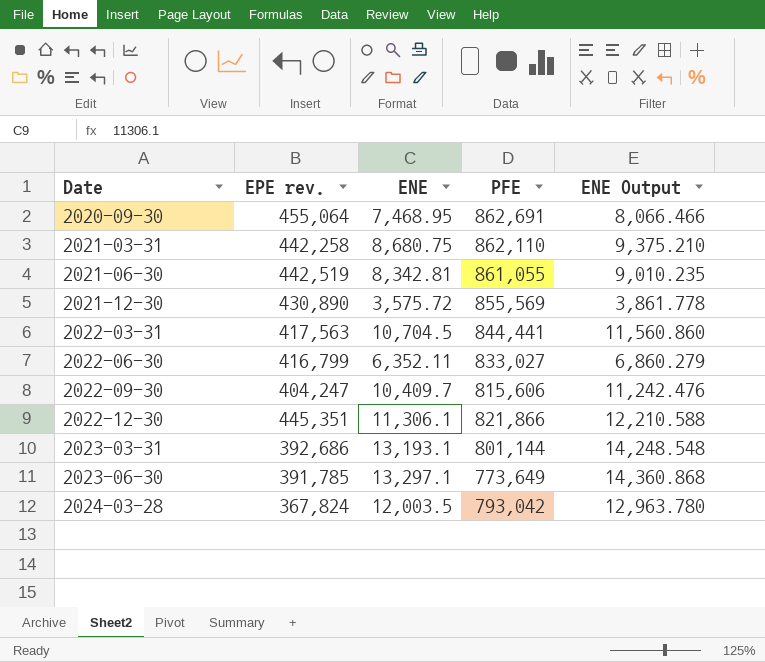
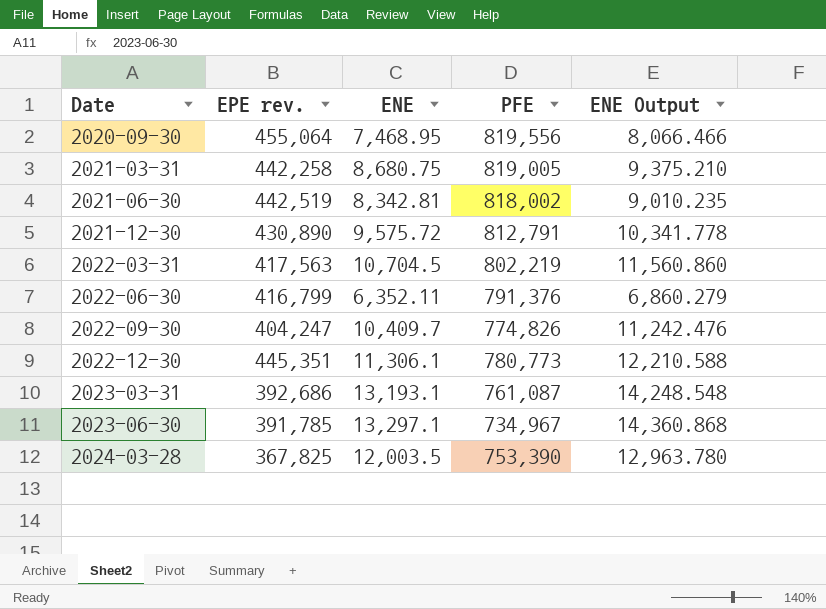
2020-09-30 | PFE: 862,691 -> 819,556
2021-03-31 | PFE: 862,110 -> 819,005
2021-06-30 | PFE: 861,055 -> 818,002
2021-12-30 | ENE: 3,575.72 -> 9,575.72
2021-12-30 | PFE: 855,569 -> 812,791
2021-12-30 | ENE Output: 3,861.778 -> 10,341.778
2022-03-31 | PFE: 844,441 -> 802,219
2022-06-30 | PFE: 833,027 -> 791,376
2022-09-30 | PFE: 815,606 -> 774,826
2022-12-30 | PFE: 821,866 -> 780,773
2023-03-31 | PFE: 801,144 -> 761,087
2023-06-30 | PFE: 773,649 -> 734,967
2024-03-28 | EPE rev.: 367,824 -> 367,825
2024-03-28 | PFE: 793,042 -> 753,390

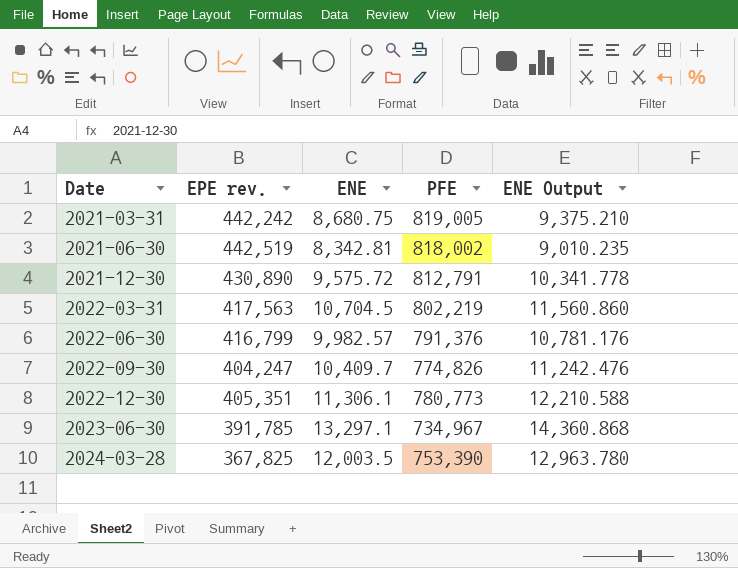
row 2020-09-30: 455,064 | 7,468.95 | 819,556 | 8,066.466 -> none
row 2023-03-31: 392,686 | 13,193.1 | 761,087 | 14,248.548 -> none
2021-03-31 | EPE rev.: 442,258 -> 442,242
2022-06-30 | ENE: 6,352.11 -> 9,982.57
2022-06-30 | ENE Output: 6,860.279 -> 10,781.176
2022-12-30 | EPE rev.: 445,351 -> 405,351

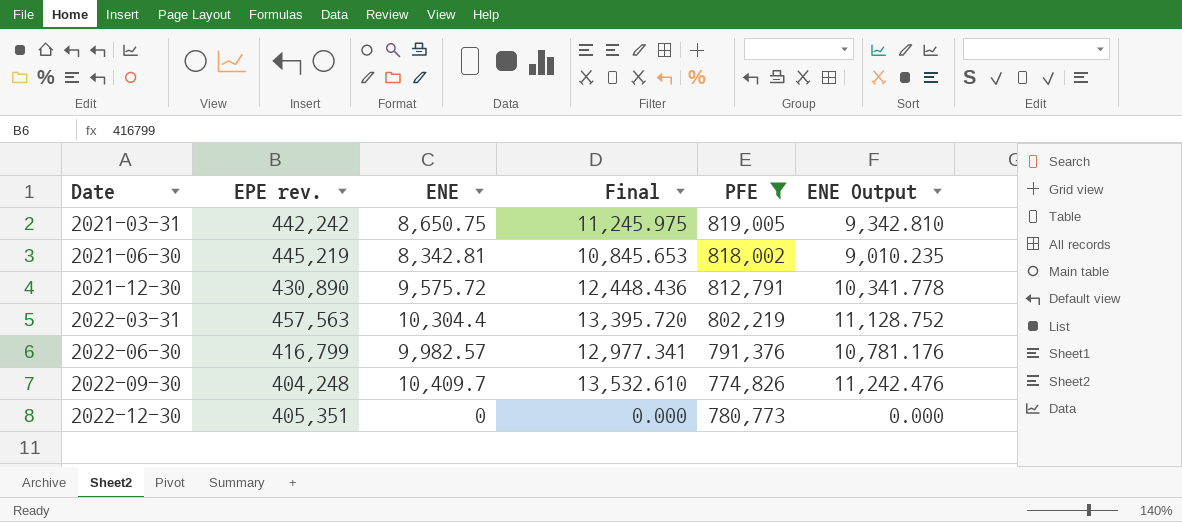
filter: none -> PFE >= 774,826
column Final | formula: none -> [ENE] * 1.3
2021-03-31 | ENE: 8,680.75 -> 8,650.75
2021-03-31 | ENE Output: 9,375.210 -> 9,342.810
2021-06-30 | EPE rev.: 442,519 -> 445,219
2022-03-31 | EPE rev.: 417,563 -> 457,563
2022-03-31 | ENE: 10,704.5 -> 10,304.4
2022-03-31 | ENE Output: 11,560.860 -> 11,128.752
2022-09-30 | EPE rev.: 404,247 -> 404,248
2022-12-30 | ENE: 11,306.1 -> 0
2022-12-30 | ENE Output: 12,210.588 -> 0.000

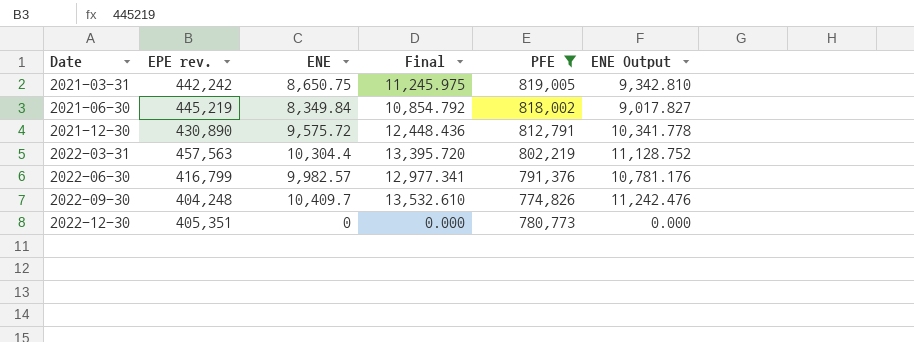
2021-06-30 | ENE: 8,342.81 -> 8,349.84
2021-06-30 | Final: 10,845.653 -> 10,854.792
2021-06-30 | ENE Output: 9,010.235 -> 9,017.827

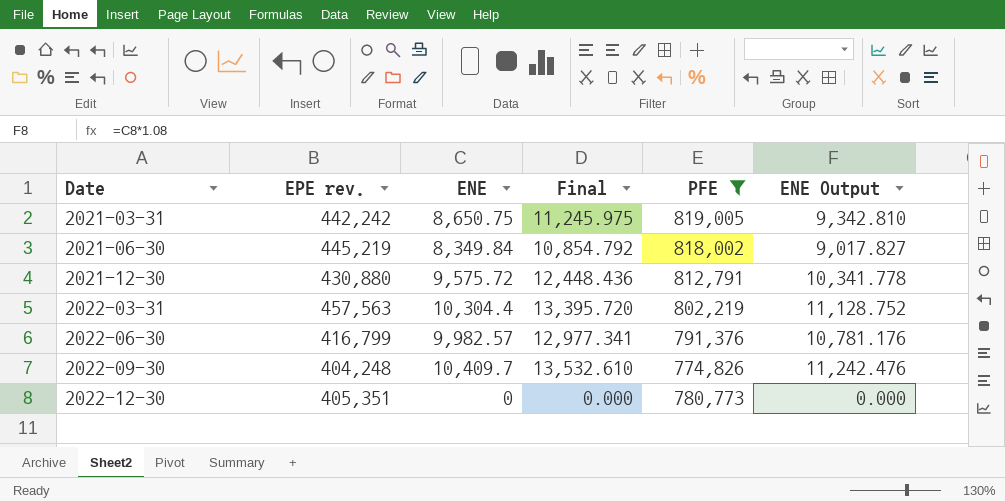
2021-12-30 | EPE rev.: 430,890 -> 430,880

